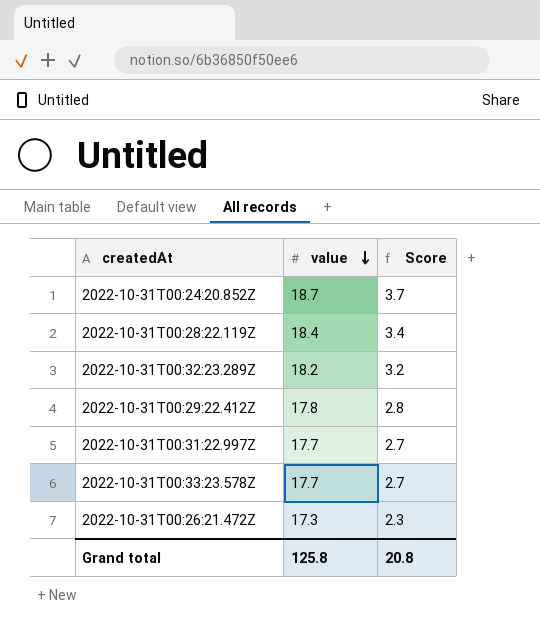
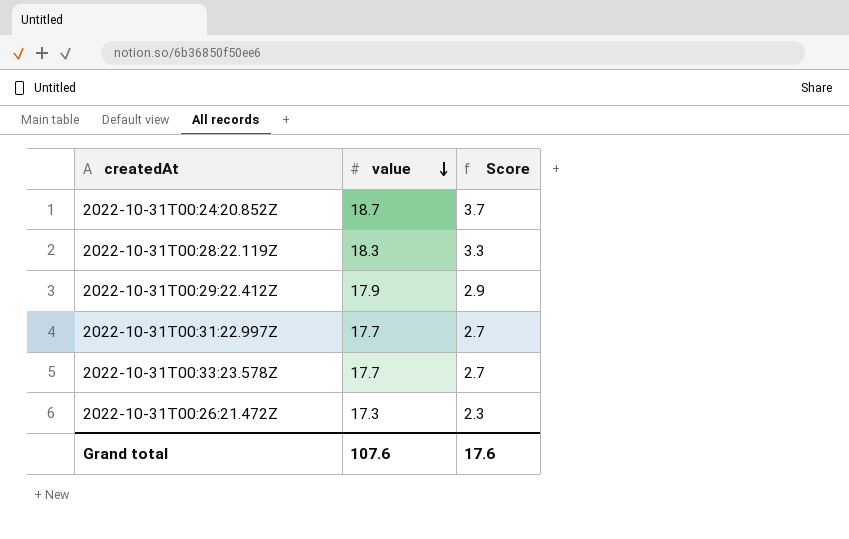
row 2022-10-31T00:32:23.289Z: 18.2 | 3.2 -> none
2022-10-31T00:28:22.119Z | value: 18.4 -> 18.3
2022-10-31T00:28:22.119Z | Score: 3.4 -> 3.3
2022-10-31T00:29:22.412Z | value: 17.8 -> 17.9
2022-10-31T00:29:22.412Z | Score: 2.8 -> 2.9
Grand total | value: 125.8 -> 107.6
Grand total | Score: 20.8 -> 17.6

